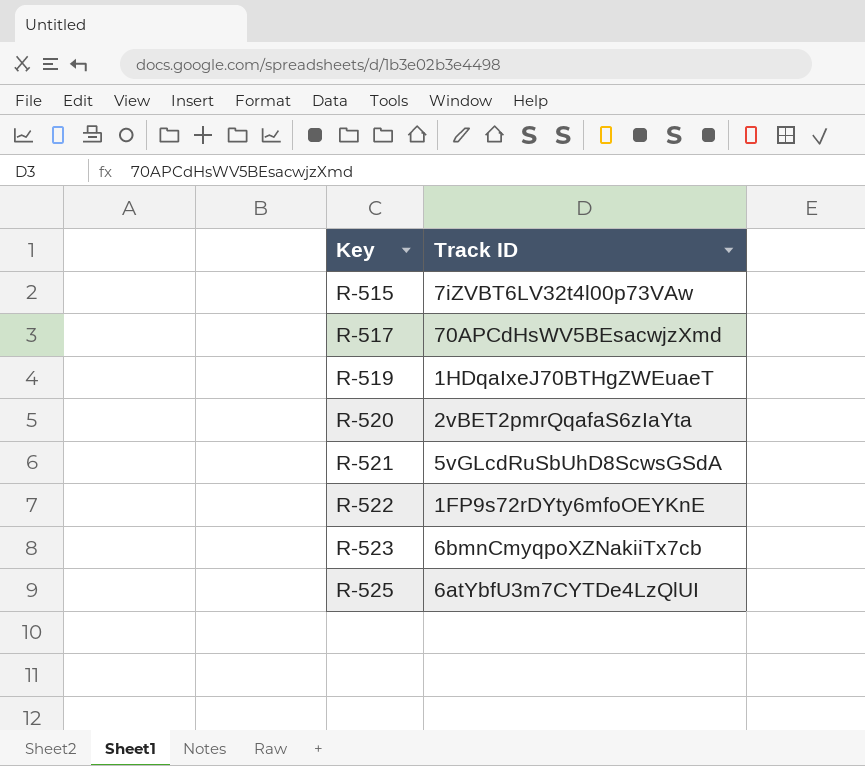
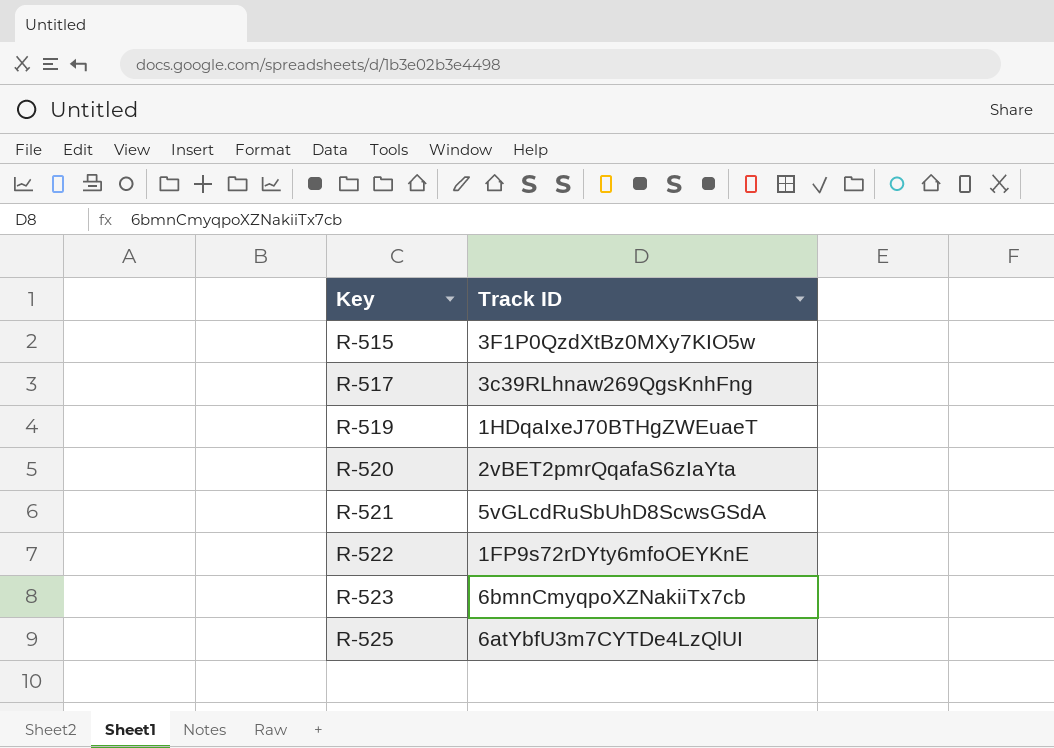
R-515 | Track ID: 7iZVBT6LV32t4l00p73VAw -> 3F1P0QzdXtBz0MXy7KIO5w
R-517 | Track ID: 70APCdHsWV5BEsacwjzXmd -> 3c39RLhnaw269QgsKnhFng

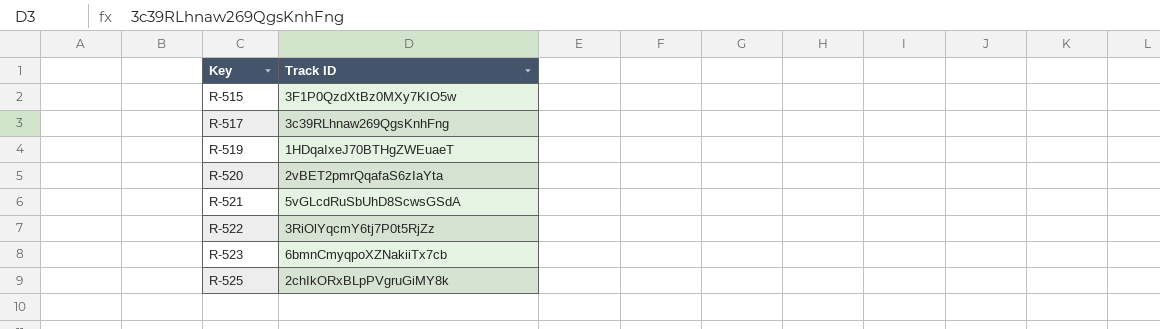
R-522 | Track ID: 1FP9s72rDYty6mfoOEYKnE -> 3RiOlYqcmY6tj7P0t5RjZz
R-525 | Track ID: 6atYbfU3m7CYTDe4LzQlUI -> 2chIkORxBLpPVgruGiMY8k

